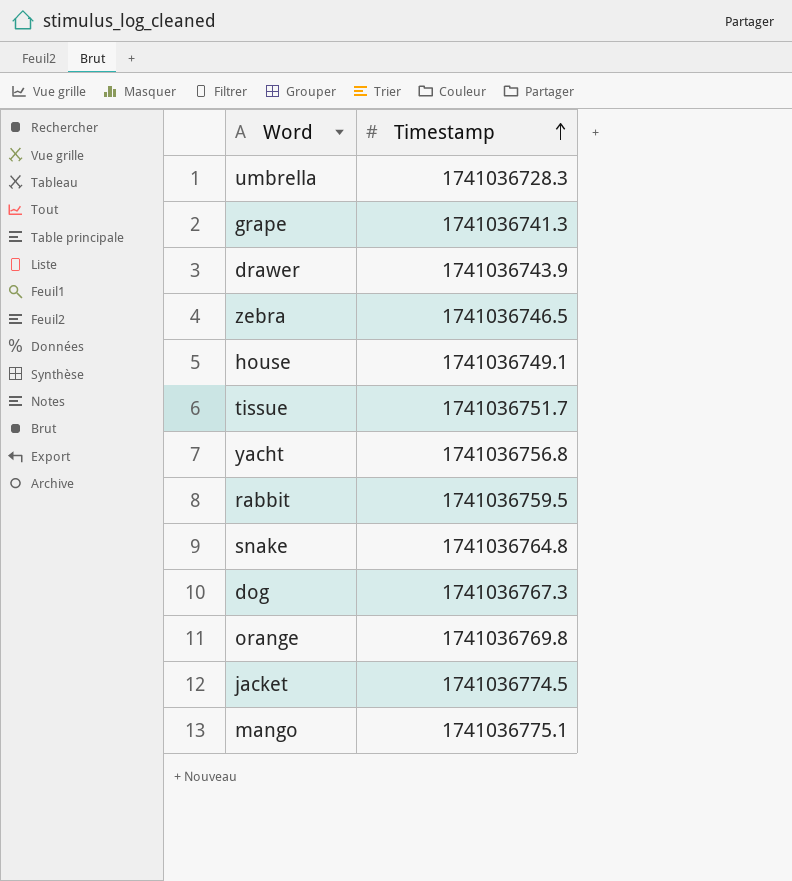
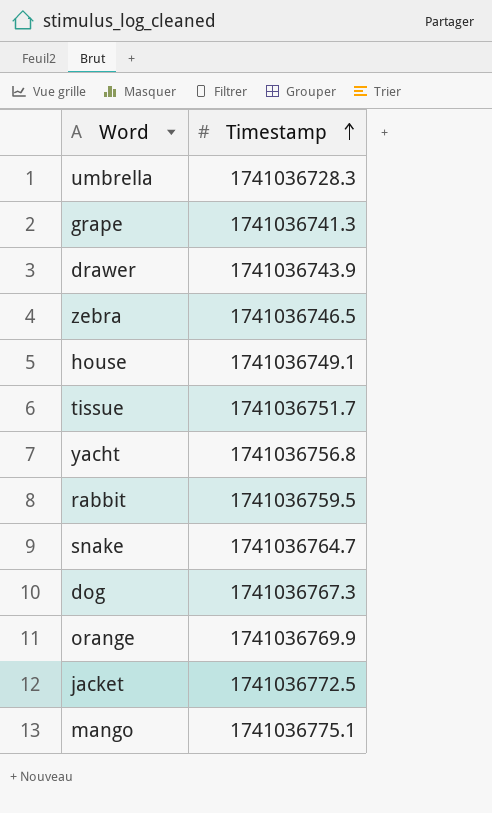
snake | Timestamp: 1741036764.8 -> 1741036764.7
orange | Timestamp: 1741036769.8 -> 1741036769.9
jacket | Timestamp: 1741036774.5 -> 1741036772.5

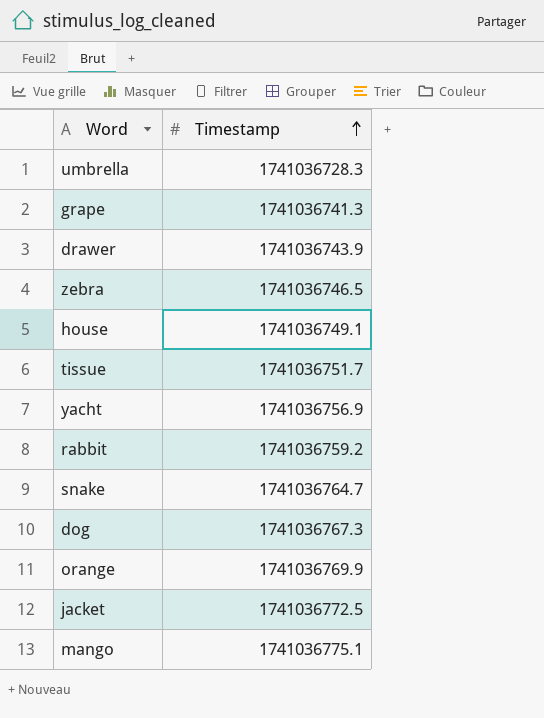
yacht | Timestamp: 1741036756.8 -> 1741036756.9
rabbit | Timestamp: 1741036759.5 -> 1741036759.2

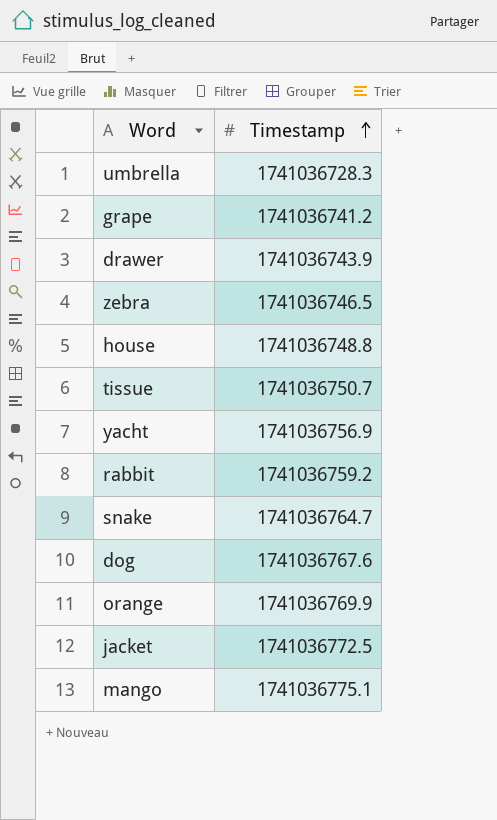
grape | Timestamp: 1741036741.3 -> 1741036741.2
house | Timestamp: 1741036749.1 -> 1741036748.8
tissue | Timestamp: 1741036751.7 -> 1741036750.7
dog | Timestamp: 1741036767.3 -> 1741036767.6

